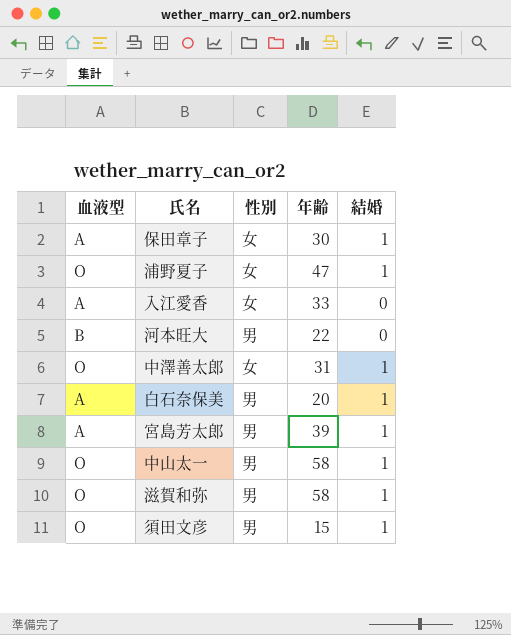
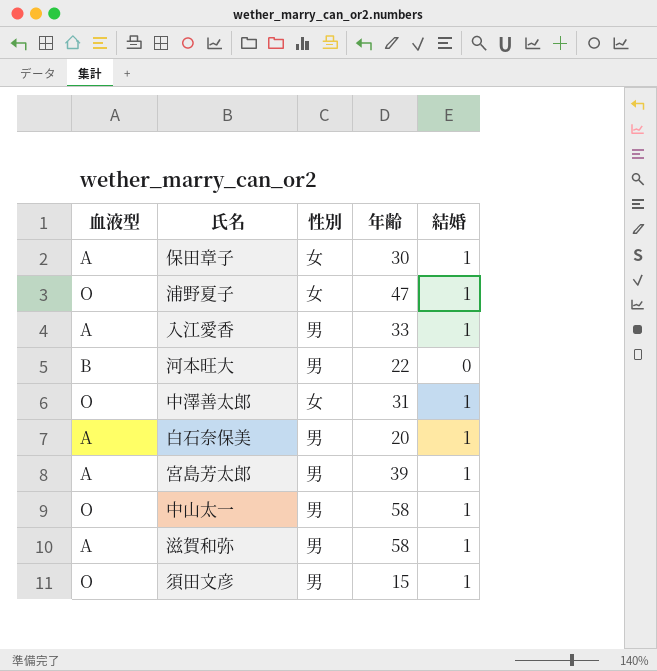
入江愛香 | 性別: 女 -> 男
入江愛香 | 結婚: 0 -> 1
滋賀和弥 | 血液型: O -> A

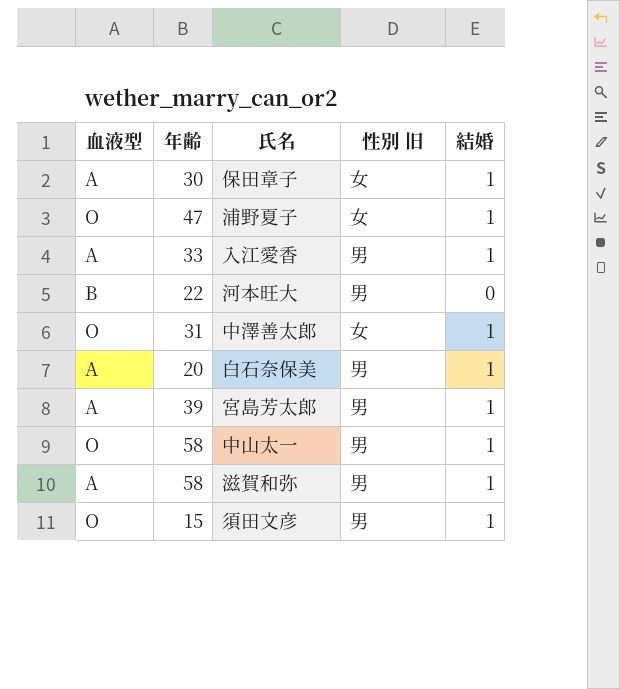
column 年齢 | position: 4 -> 2
column name: 性別 -> 性別 旧

